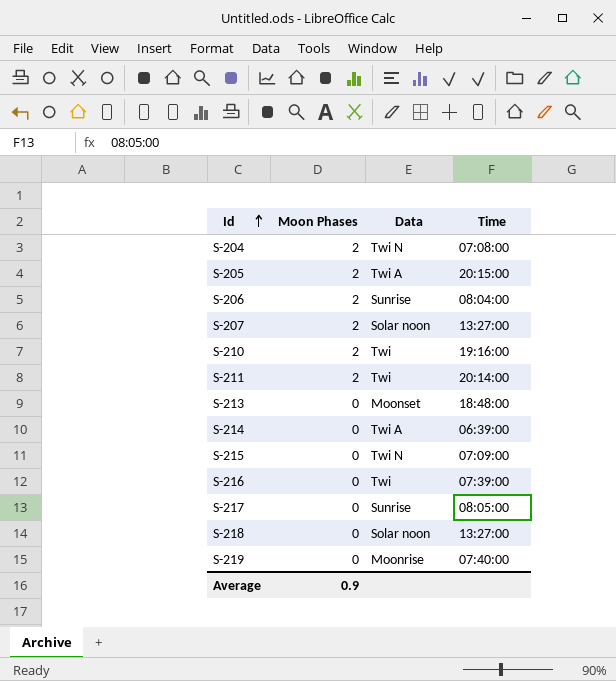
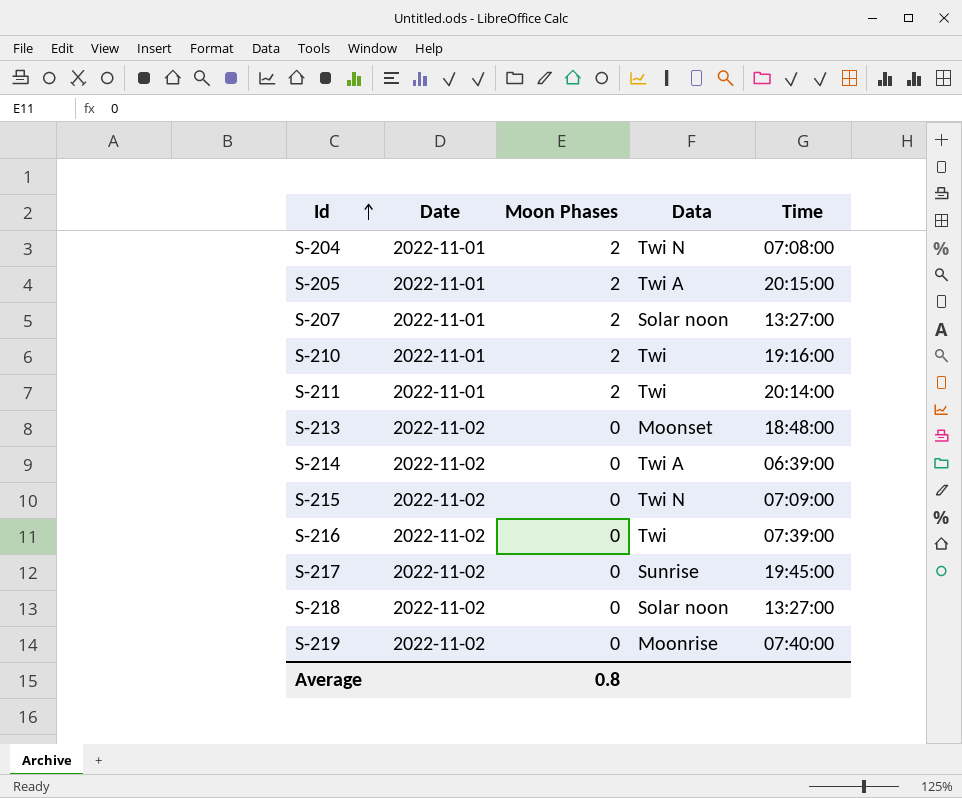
column Date | position: none -> 2
row S-206: 2 | Sunrise | 08:04:00 -> none
S-217 | Time: 08:05:00 -> 19:45:00
Average | Moon Phases: 0.9 -> 0.8

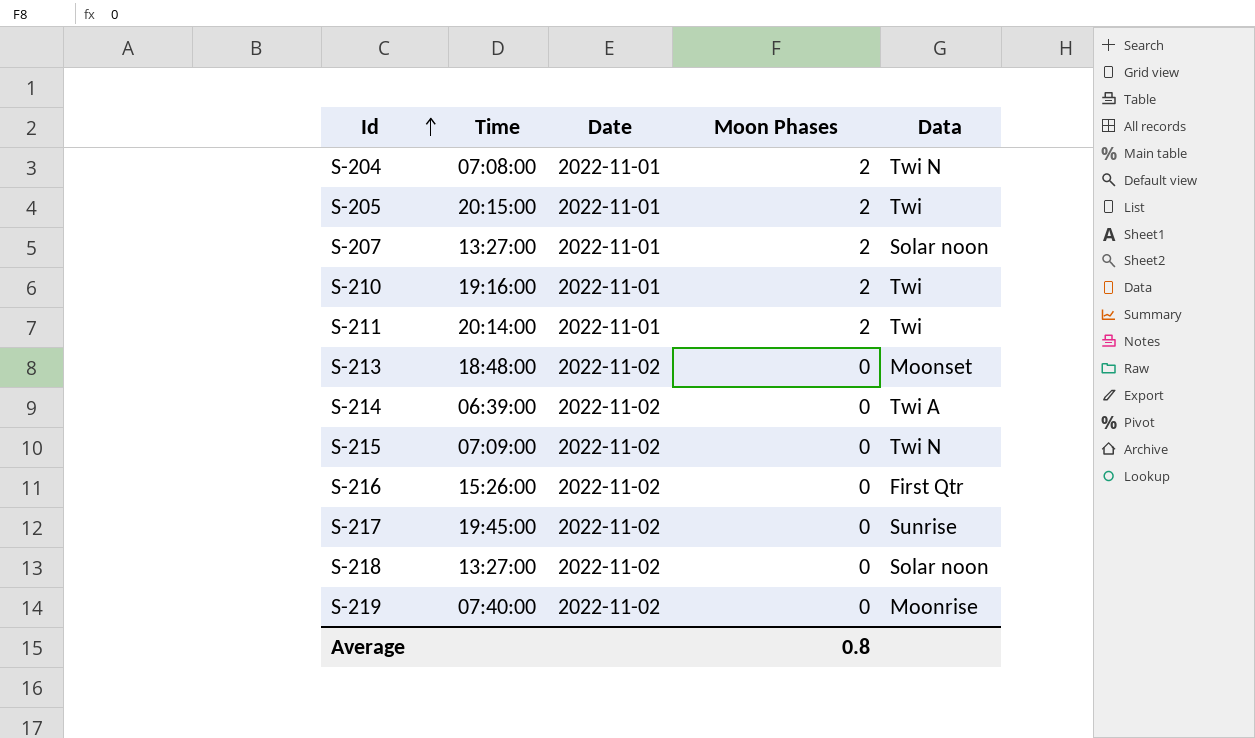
column Time | position: 5 -> 2
S-205 | Data: Twi A -> Twi
S-216 | Time: 07:39:00 -> 15:26:00
S-216 | Data: Twi -> First Qtr

